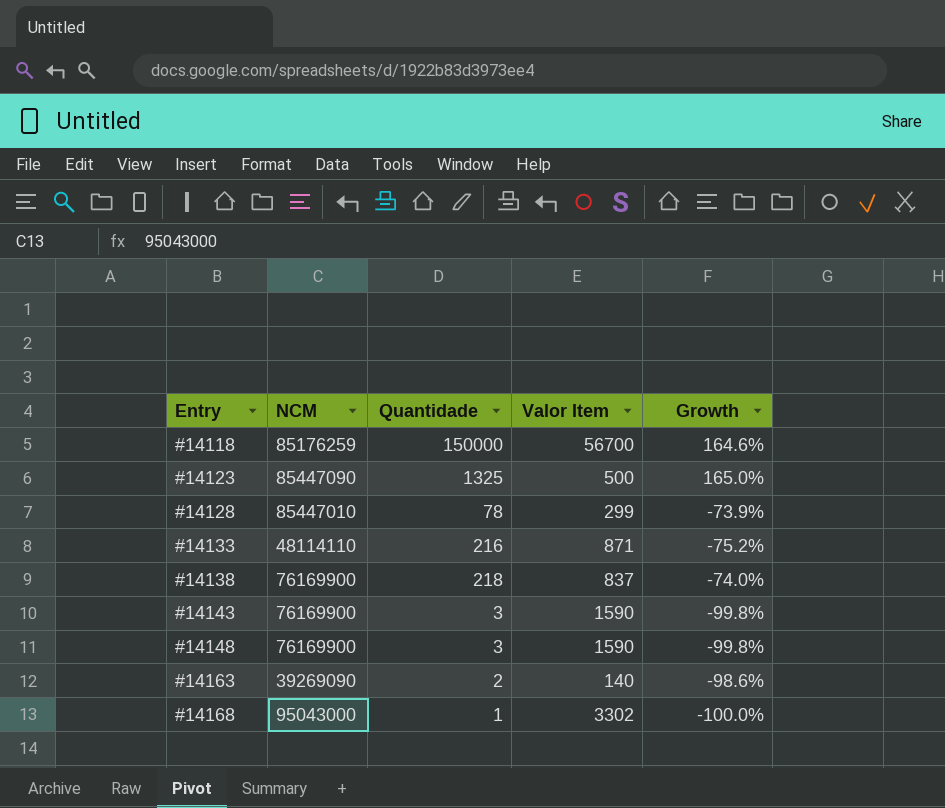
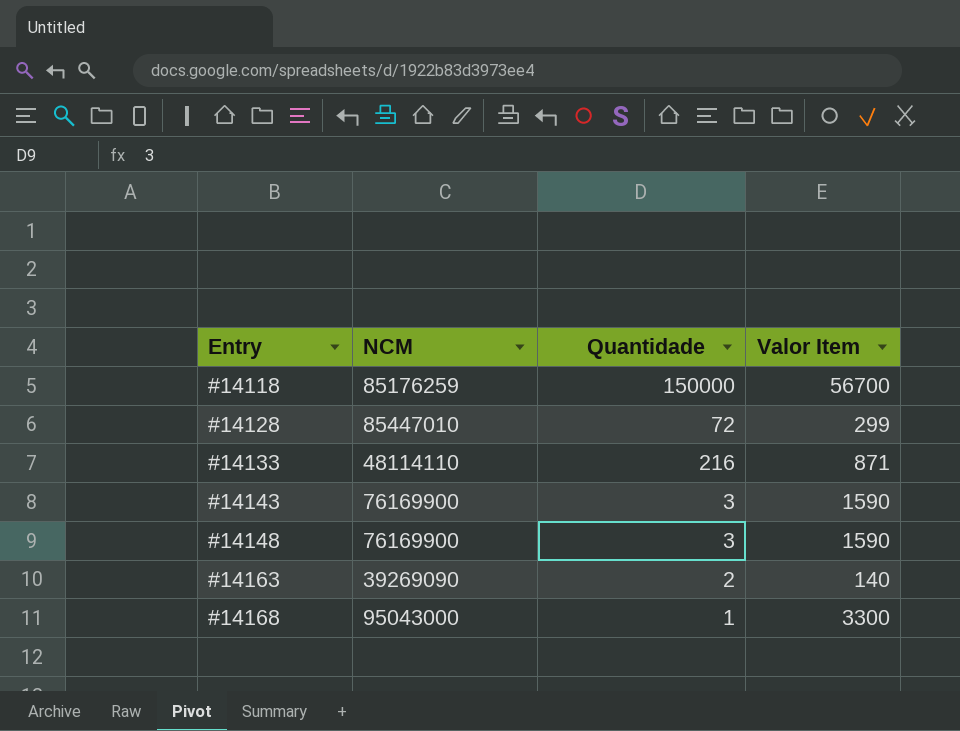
column Growth | formula: ([Quantidade] - [Valor Item]) / [Valor Item] -> none
row #14123: 85447090 | 1325 | 500 | 165.0% -> none
row #14138: 76169900 | 218 | 837 | -74.0% -> none
#14128 | Quantidade: 78 -> 72
#14168 | Valor Item: 3302 -> 3300

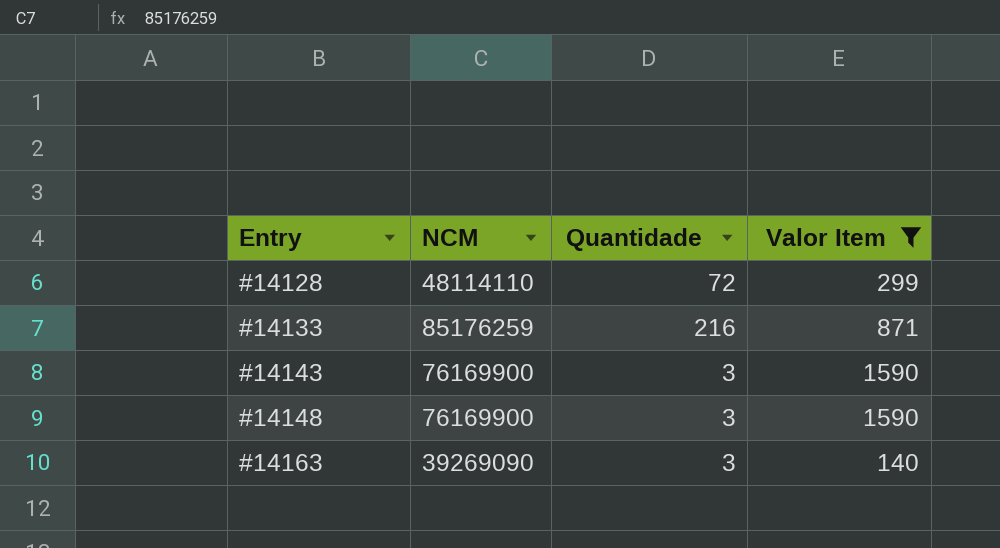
filter: none -> Valor Item <= 1590
#14128 | NCM: 85447010 -> 48114110
#14133 | NCM: 48114110 -> 85176259
#14163 | Quantidade: 2 -> 3

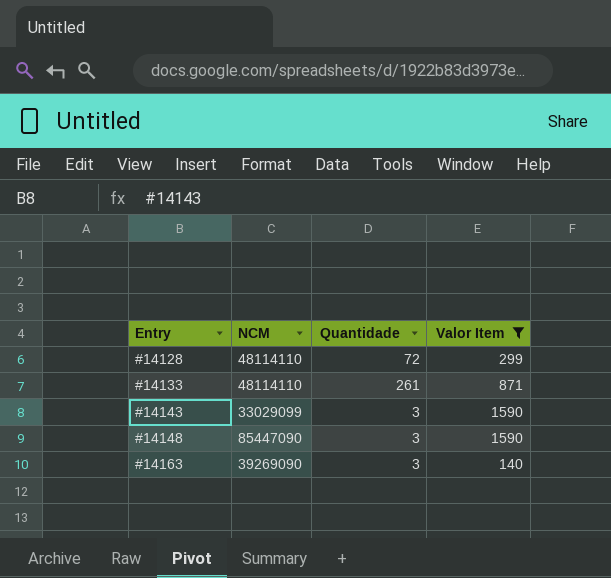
#14133 | NCM: 85176259 -> 48114110
#14133 | Quantidade: 216 -> 261
#14143 | NCM: 76169900 -> 33029099
#14148 | NCM: 76169900 -> 85447090

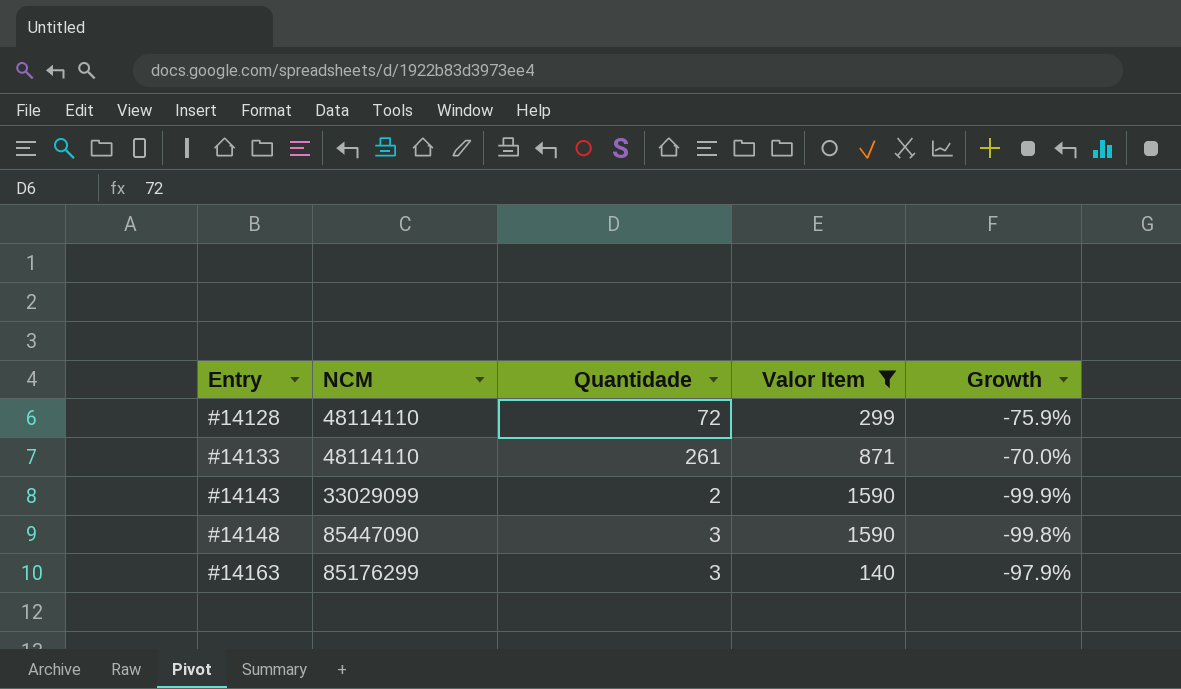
column Growth | formula: none -> ([Quantidade] - [Valor Item]) / [Valor Item]
#14143 | Quantidade: 3 -> 2
#14163 | NCM: 39269090 -> 85176299

